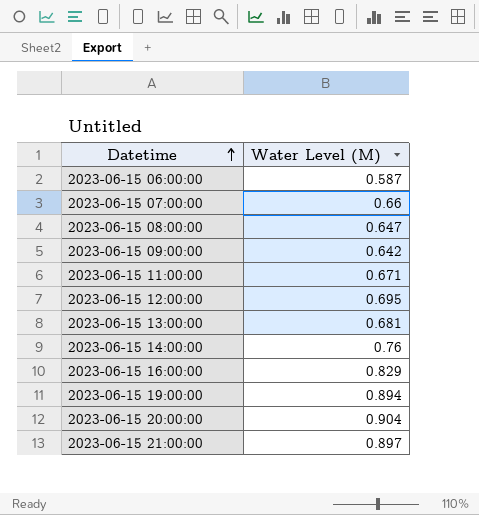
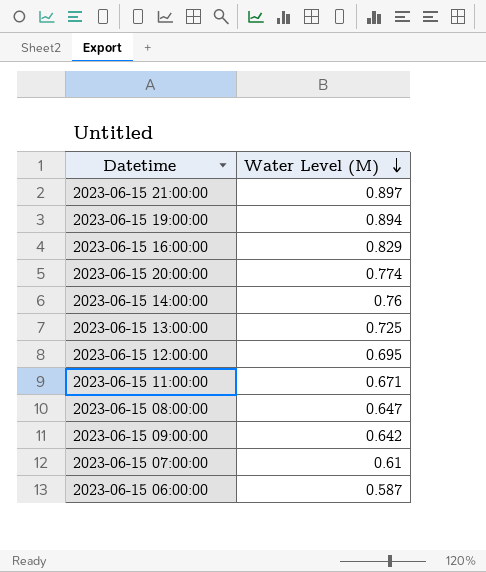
row order: Datetime ascending -> Water Level (M) descending
2023-06-15 20:00:00 | Water Level (M): 0.904 -> 0.774
2023-06-15 13:00:00 | Water Level (M): 0.681 -> 0.725
2023-06-15 07:00:00 | Water Level (M): 0.66 -> 0.61

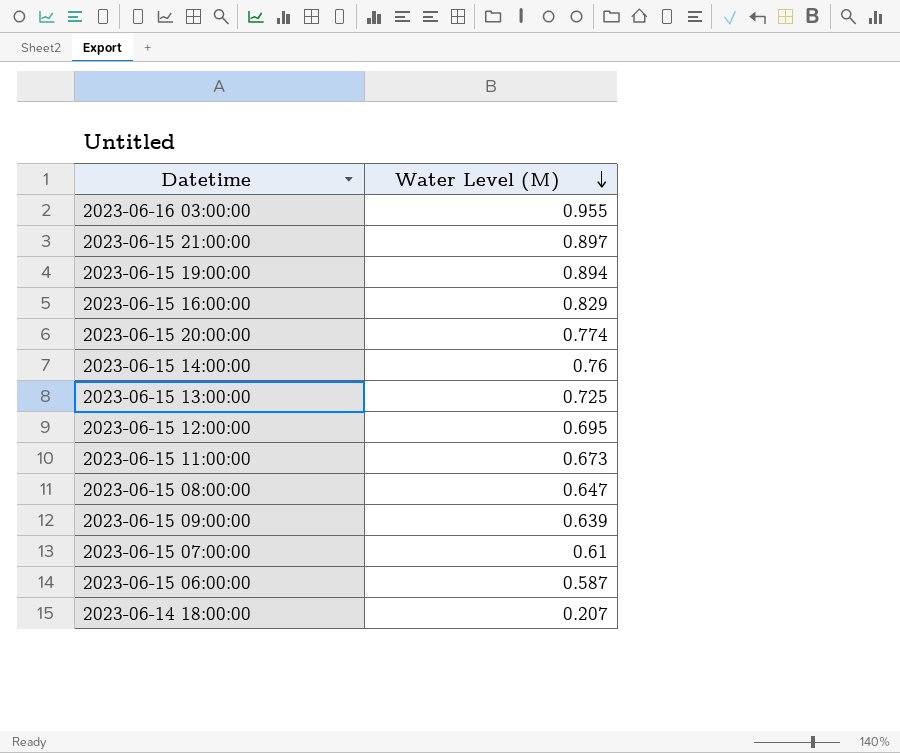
row 2023-06-16 03:00:00: none -> 0.955
2023-06-15 11:00:00 | Water Level (M): 0.671 -> 0.673
2023-06-15 09:00:00 | Water Level (M): 0.642 -> 0.639
row 2023-06-14 18:00:00: none -> 0.207

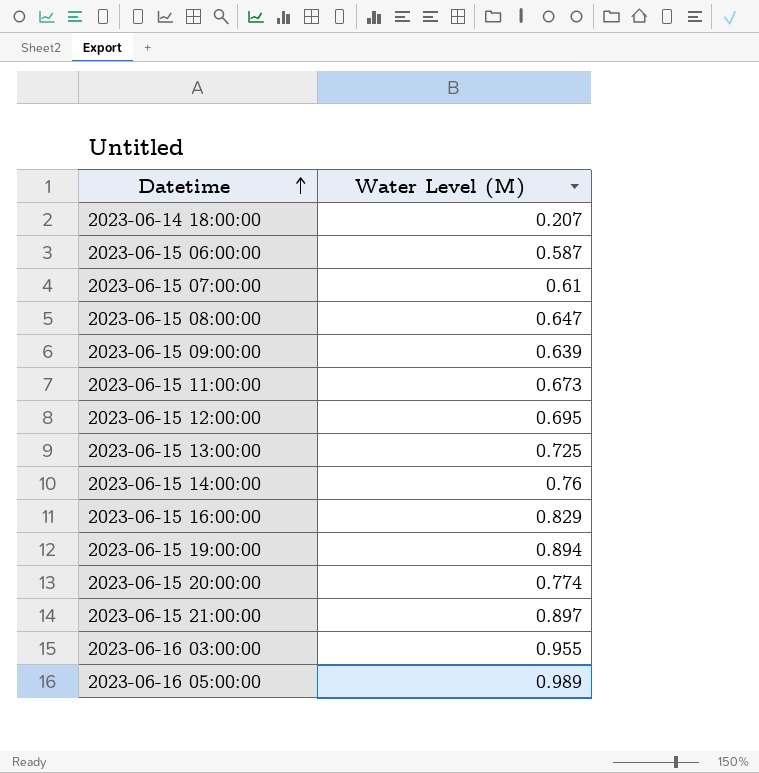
row order: Water Level (M) descending -> Datetime ascending
row 2023-06-16 05:00:00: none -> 0.989

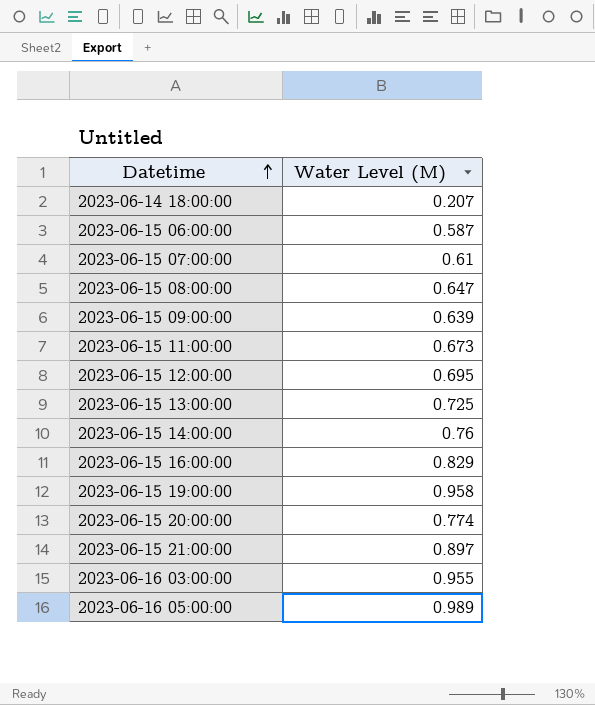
2023-06-15 19:00:00 | Water Level (M): 0.894 -> 0.958

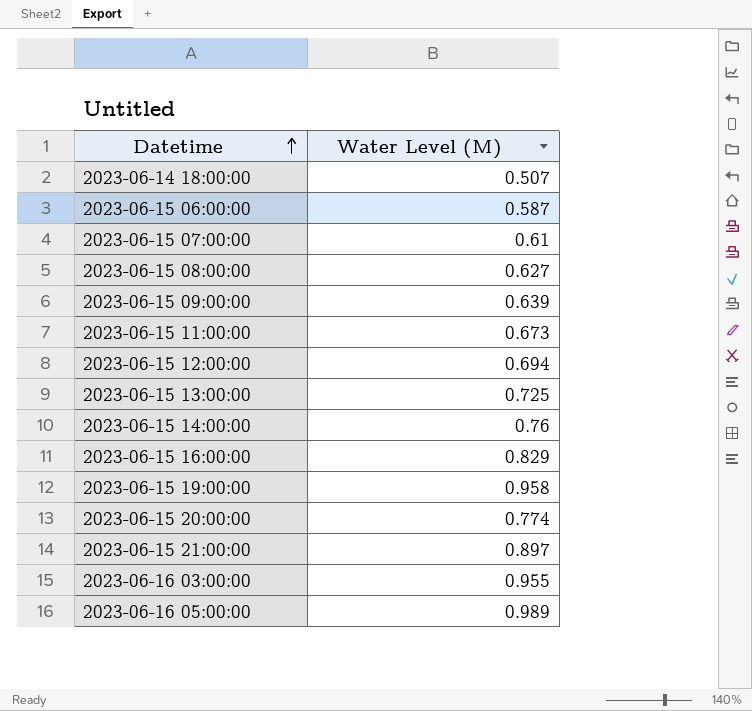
2023-06-14 18:00:00 | Water Level (M): 0.207 -> 0.507
2023-06-15 08:00:00 | Water Level (M): 0.647 -> 0.627
2023-06-15 12:00:00 | Water Level (M): 0.695 -> 0.694

